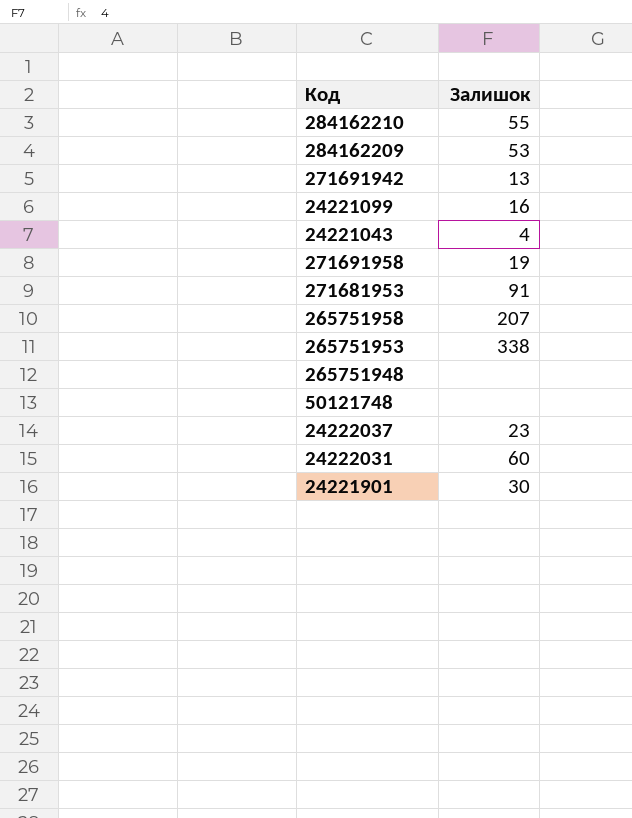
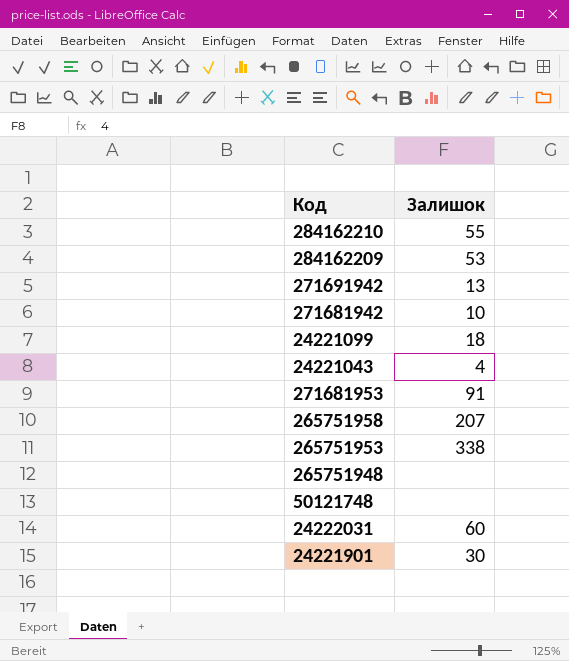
row 271691958: 19 -> none
row 24222037: 23 -> none
row 271681942: none -> 10
24221099 | Залишок: 16 -> 18

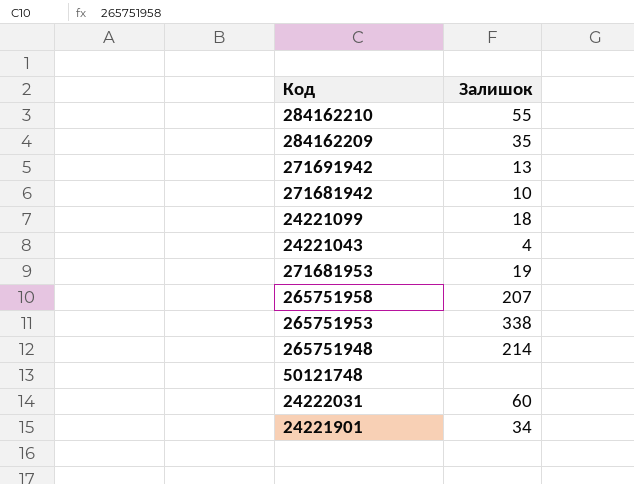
284162209 | Залишок: 53 -> 35
271681953 | Залишок: 91 -> 19
265751948 | Залишок: none -> 214
24221901 | Залишок: 30 -> 34

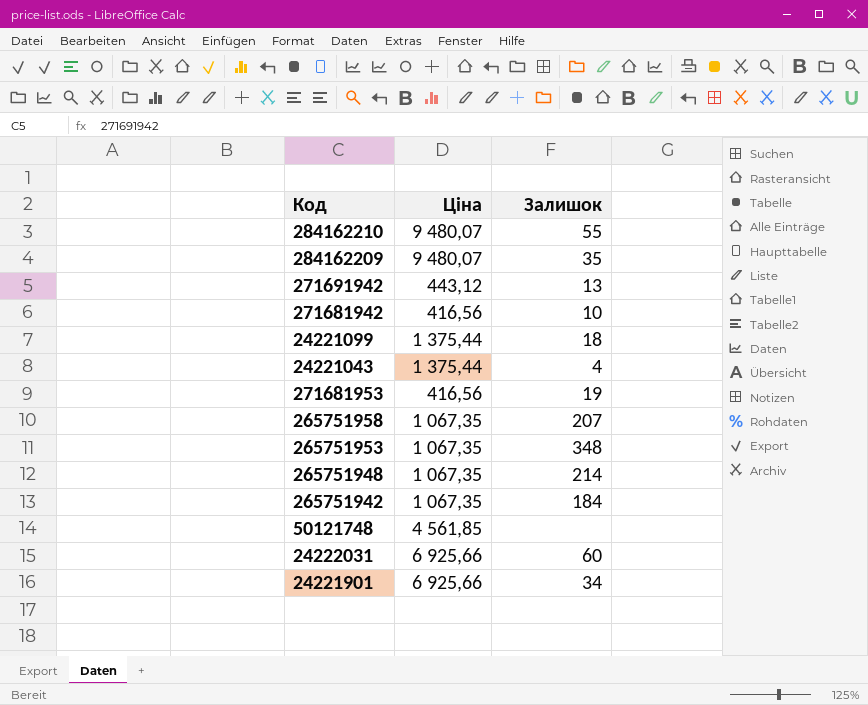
column Ціна | position: none -> 2
265751953 | Залишок: 338 -> 348
row 265751942: none -> 1 067,35 | 184

